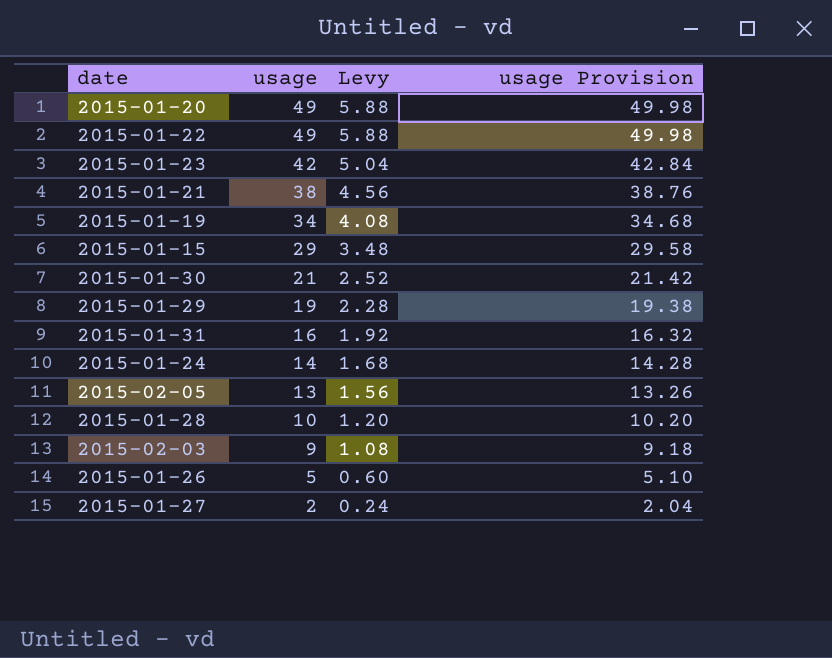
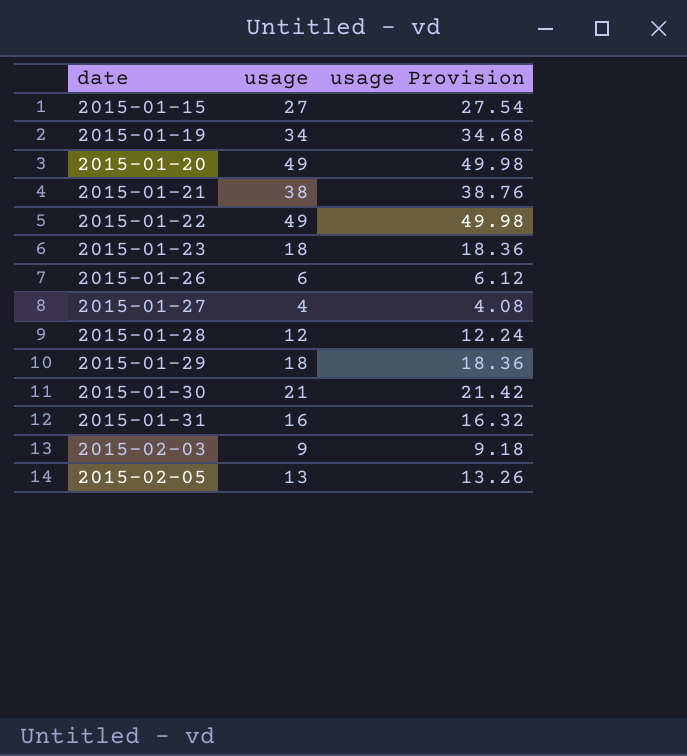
row order: usage descending -> date ascending
column Levy | formula: [usage] * 0.12 -> none
row 2015-01-24: 14 | 1.68 | 14.28 -> none
2015-01-15 | usage: 29 -> 27
2015-01-15 | usage Provision: 29.58 -> 27.54
2015-01-23 | usage: 42 -> 18
2015-01-23 | usage Provision: 42.84 -> 18.36
2015-01-26 | usage: 5 -> 6
2015-01-26 | usage Provision: 5.10 -> 6.12
2015-01-27 | usage: 2 -> 4
2015-01-27 | usage Provision: 2.04 -> 4.08
2015-01-28 | usage: 10 -> 12
2015-01-28 | usage Provision: 10.20 -> 12.24
2015-01-29 | usage: 19 -> 18
2015-01-29 | usage Provision: 19.38 -> 18.36

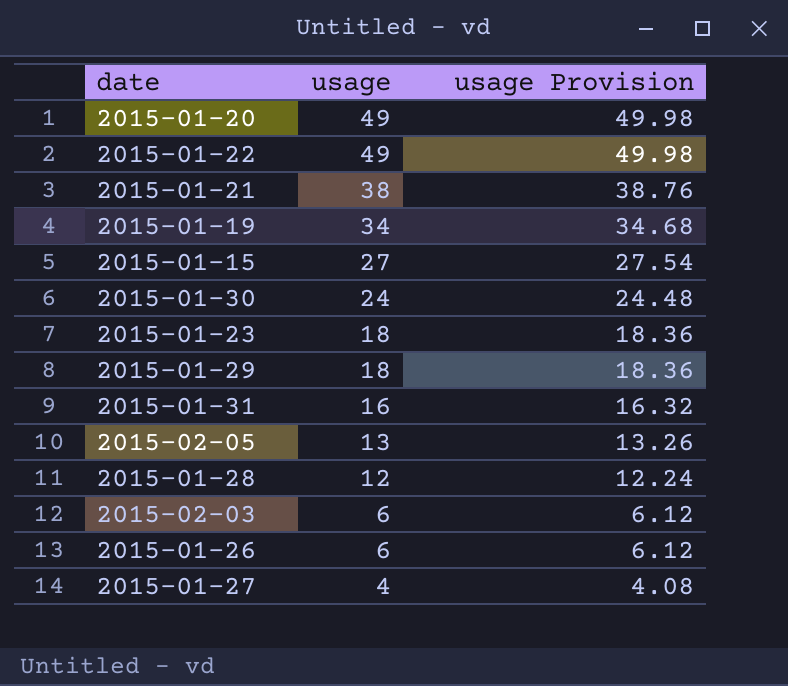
row order: date ascending -> usage descending
2015-01-30 | usage: 21 -> 24
2015-01-30 | usage Provision: 21.42 -> 24.48
2015-02-03 | usage: 9 -> 6
2015-02-03 | usage Provision: 9.18 -> 6.12

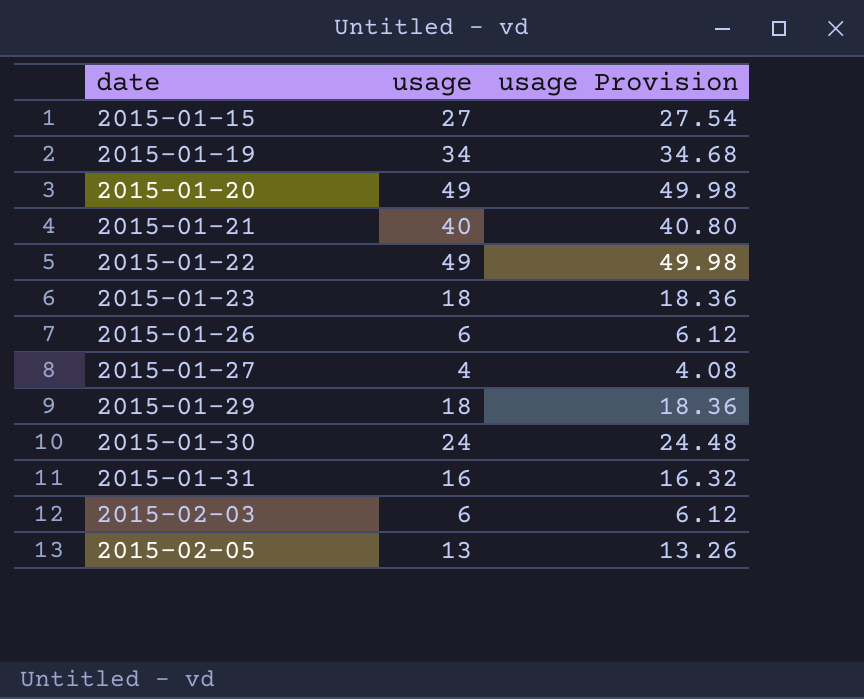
row order: usage descending -> date ascending
row 2015-01-28: 12 | 12.24 -> none
2015-01-21 | usage: 38 -> 40
2015-01-21 | usage Provision: 38.76 -> 40.80

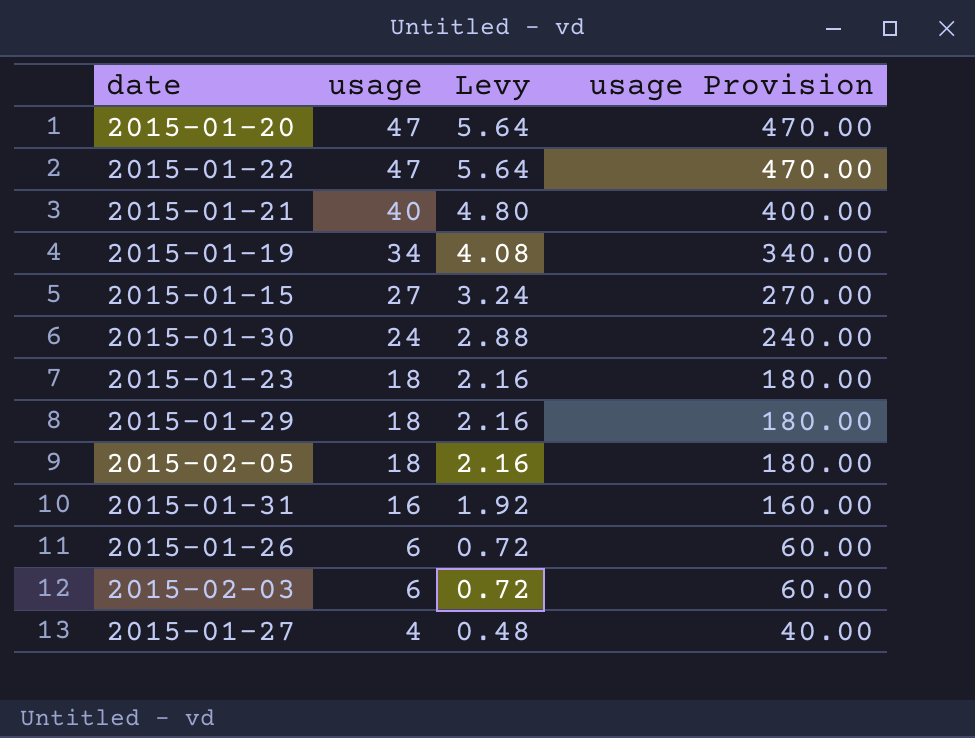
row order: date ascending -> usage descending
column Levy | formula: none -> [usage] * 0.12
column usage Provision | formula: [usage] * 1.02 -> [usage] * 10
2015-01-20 | usage: 49 -> 47
2015-01-22 | usage: 49 -> 47
2015-02-05 | usage: 13 -> 18

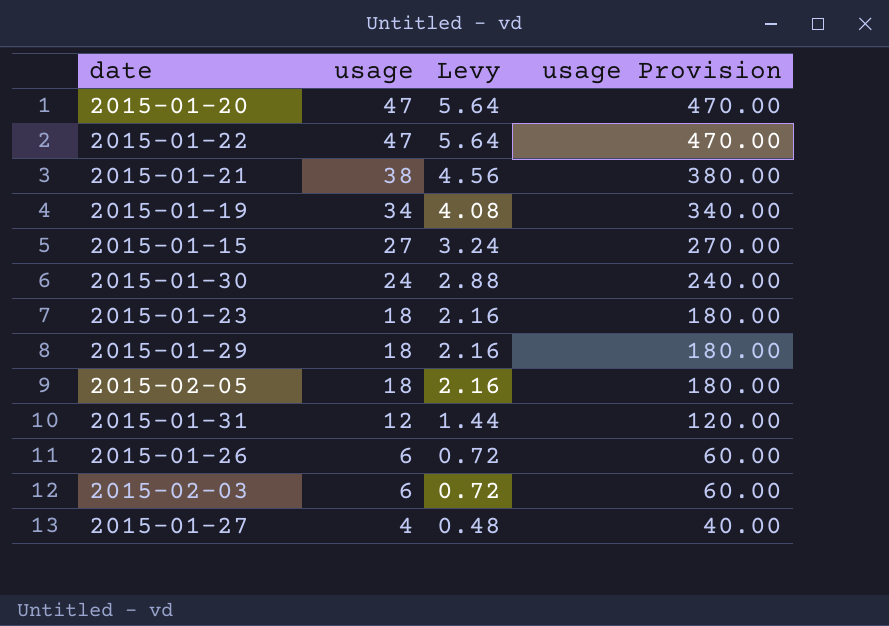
2015-01-21 | usage: 40 -> 38
2015-01-21 | Levy: 4.80 -> 4.56
2015-01-21 | usage Provision: 400.00 -> 380.00
2015-01-31 | usage: 16 -> 12
2015-01-31 | Levy: 1.92 -> 1.44
2015-01-31 | usage Provision: 160.00 -> 120.00

